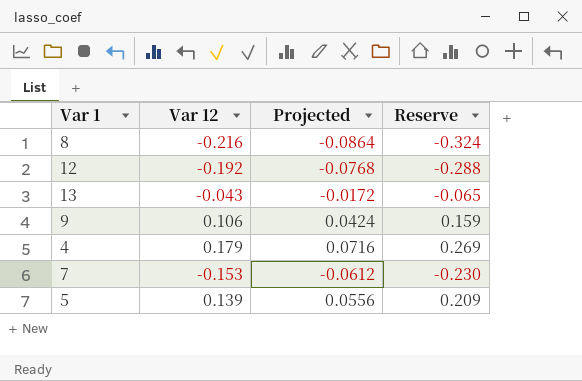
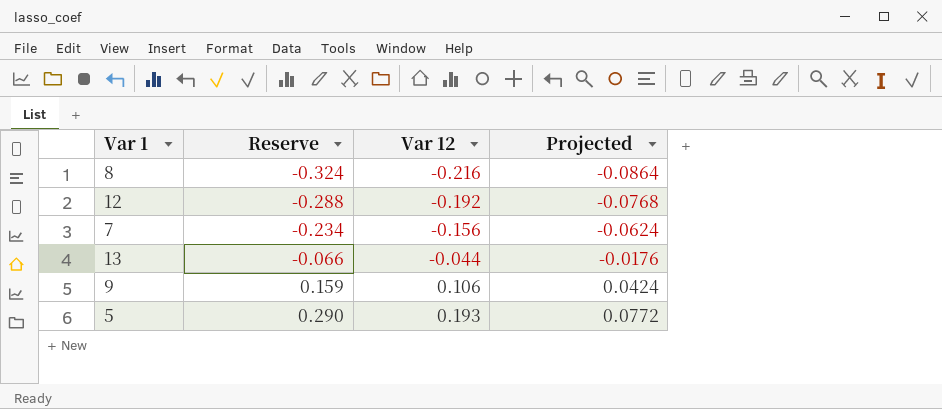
row order: none -> Reserve ascending
column Reserve | position: 4 -> 2
row 4: 0.179 | 0.0716 | 0.269 -> none
7 | Reserve: -0.230 -> -0.234
7 | Var 12: -0.153 -> -0.156
7 | Projected: -0.0612 -> -0.0624
13 | Reserve: -0.065 -> -0.066
13 | Var 12: -0.043 -> -0.044
13 | Projected: -0.0172 -> -0.0176
5 | Reserve: 0.209 -> 0.290
5 | Var 12: 0.139 -> 0.193
5 | Projected: 0.0556 -> 0.0772

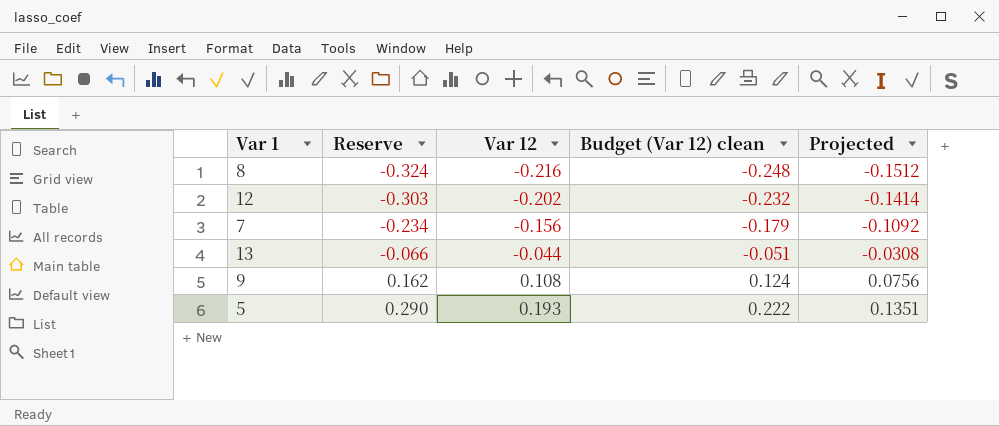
column Budget (Var 12) clean | formula: none -> [Var 12] * 1.15
column Projected | formula: [Var 12] * 0.4 -> [Var 12] * 0.7
12 | Reserve: -0.288 -> -0.303
12 | Var 12: -0.192 -> -0.202
9 | Reserve: 0.159 -> 0.162
9 | Var 12: 0.106 -> 0.108

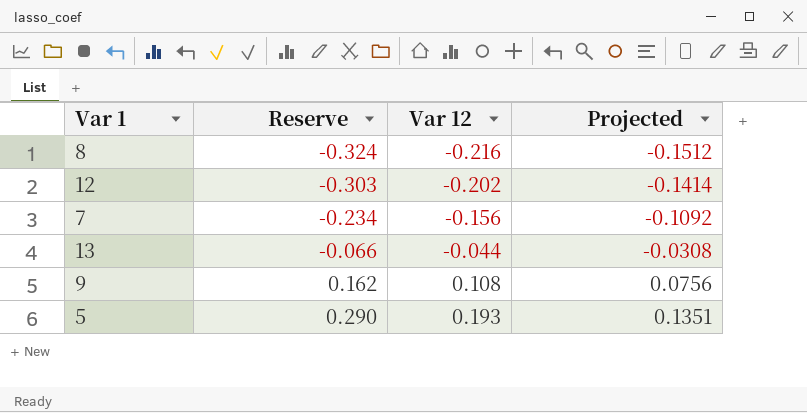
column Budget (Var 12) clean | formula: [Var 12] * 1.15 -> none

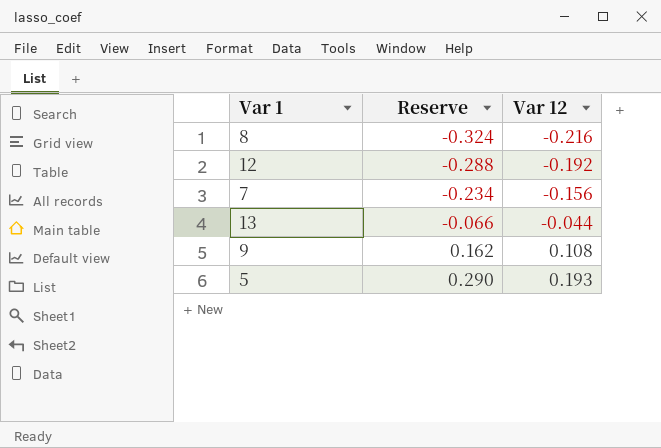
column Projected | formula: [Var 12] * 0.7 -> none
12 | Reserve: -0.303 -> -0.288
12 | Var 12: -0.202 -> -0.192

